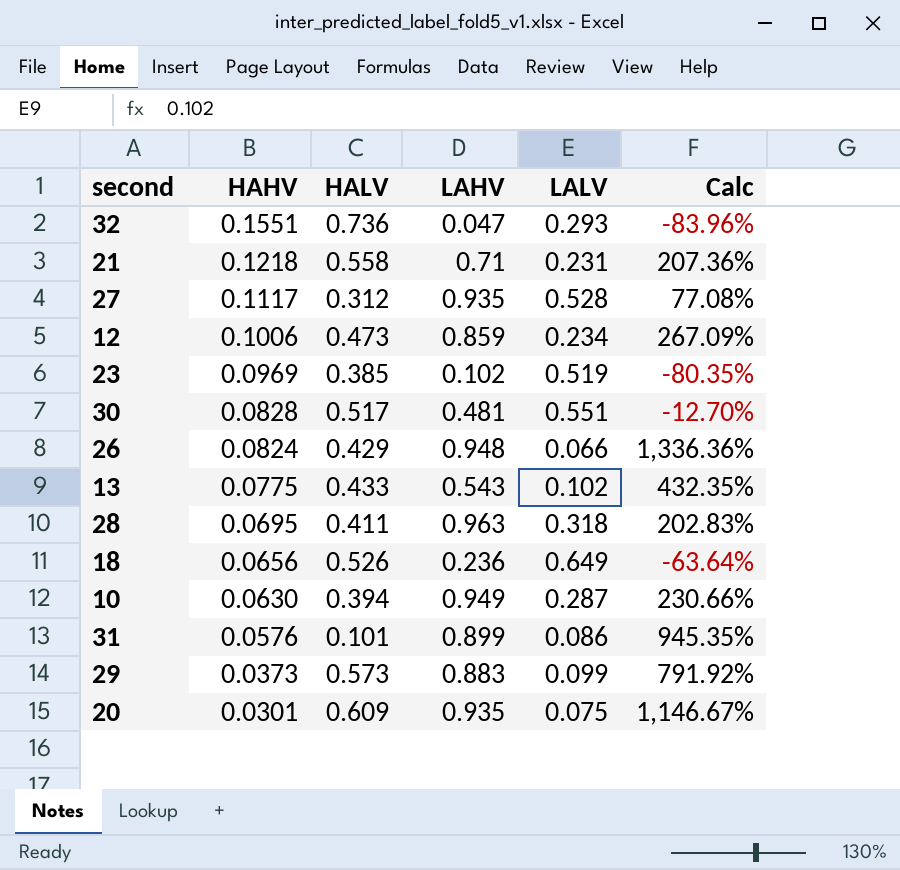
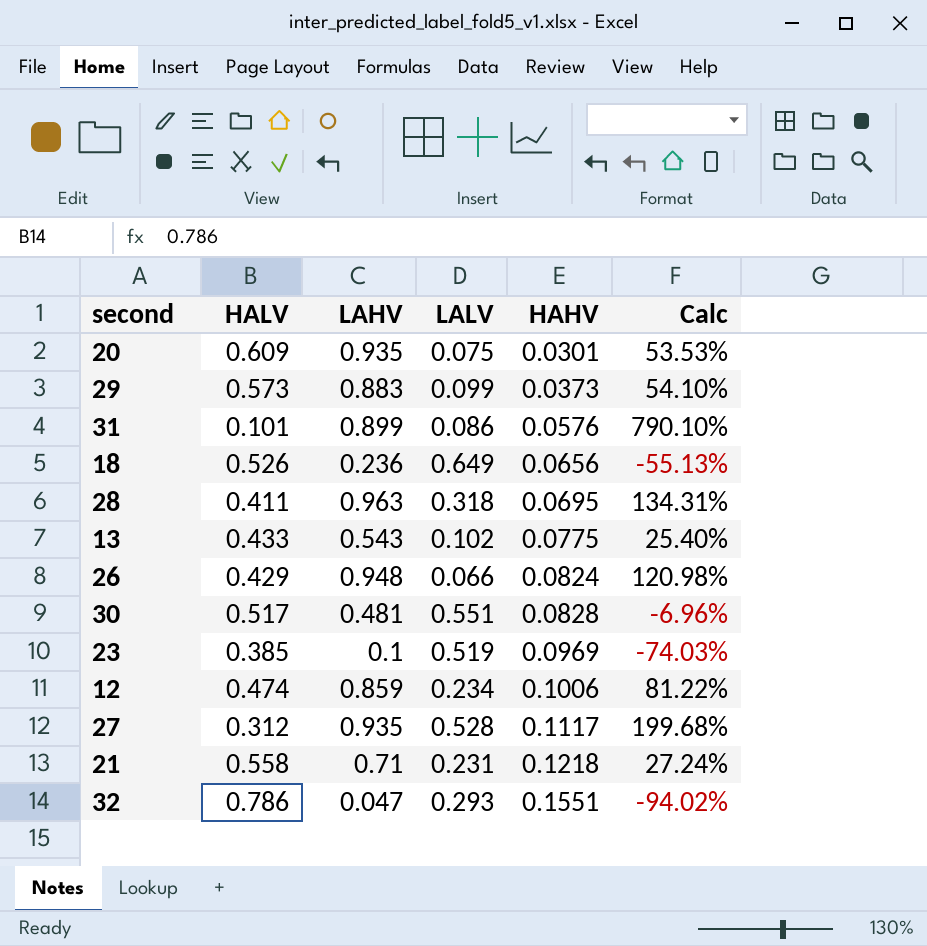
row order: HAHV descending -> HAHV ascending
column HAHV | position: 2 -> 5
column Calc | formula: ([LAHV] - [LALV]) / [LALV] -> ([LAHV] - [HALV]) / [HALV]
row 10: 0.0630 | 0.394 | 0.949 | 0.287 | 230.66% -> none
23 | LAHV: 0.102 -> 0.1
12 | HALV: 0.473 -> 0.474
32 | HALV: 0.736 -> 0.786

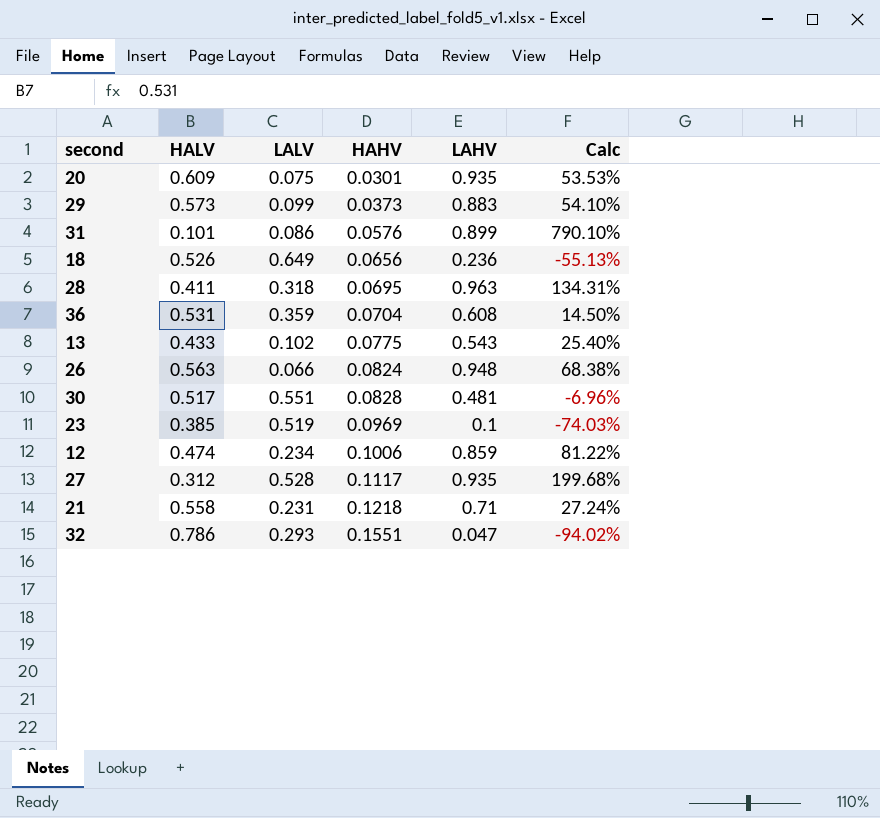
column LAHV | position: 3 -> 5
row 36: none -> 0.531 | 0.359 | 0.0704 | 0.608 | 14.50%
26 | HALV: 0.429 -> 0.563
26 | Calc: 120.98% -> 68.38%

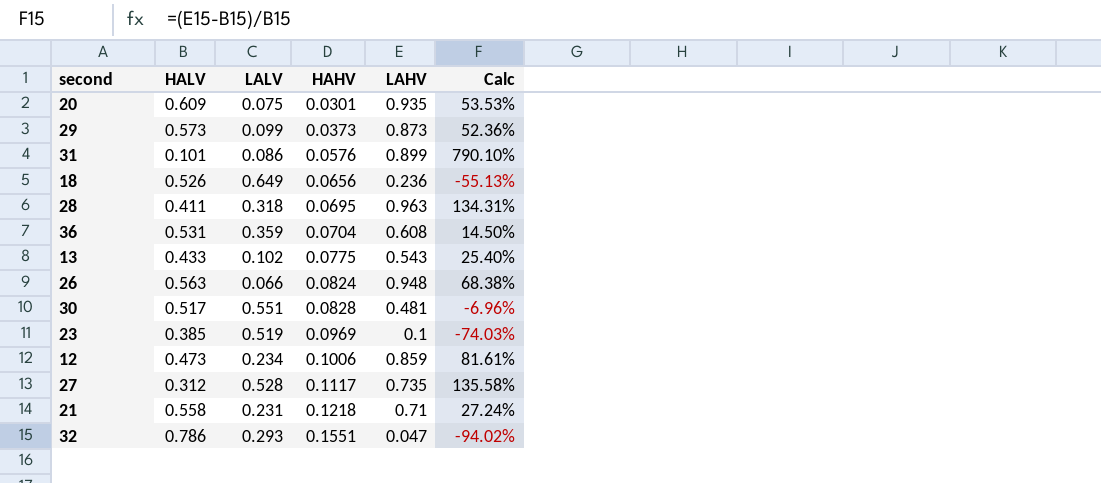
29 | LAHV: 0.883 -> 0.873
29 | Calc: 54.10% -> 52.36%
12 | HALV: 0.474 -> 0.473
12 | Calc: 81.22% -> 81.61%
27 | LAHV: 0.935 -> 0.735
27 | Calc: 199.68% -> 135.58%

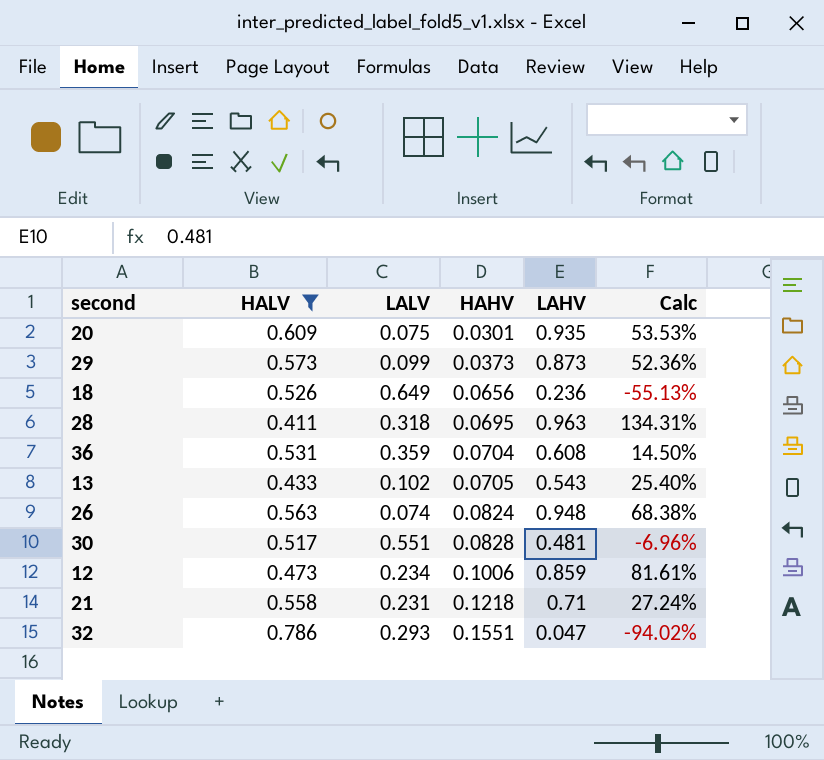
filter: none -> HALV >= 0.411
13 | HAHV: 0.0775 -> 0.0705
26 | LALV: 0.066 -> 0.074

